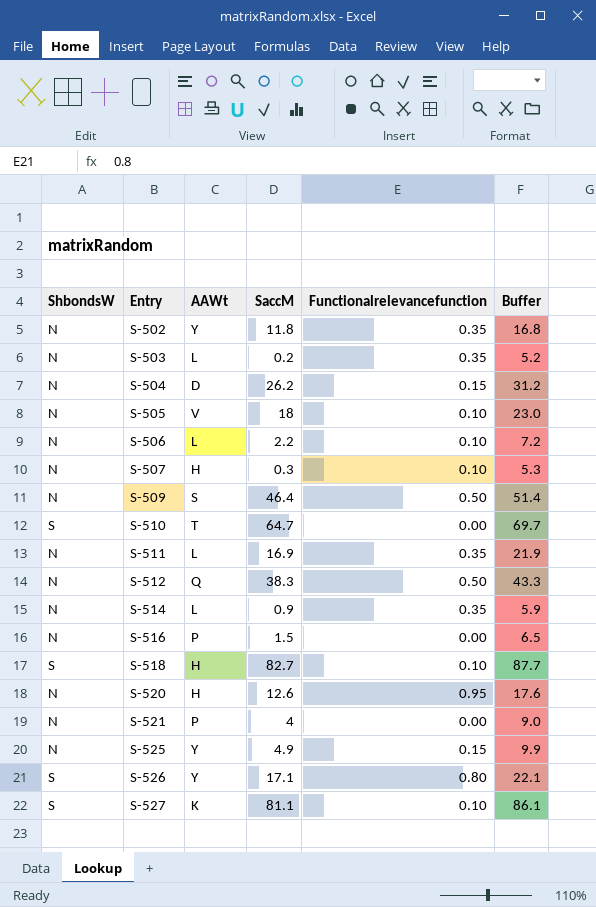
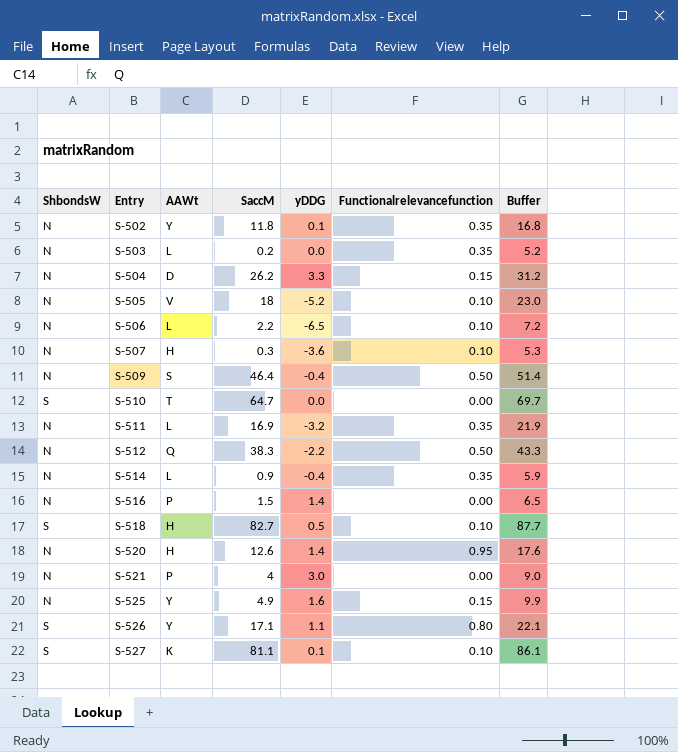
column yDDG | position: none -> 5

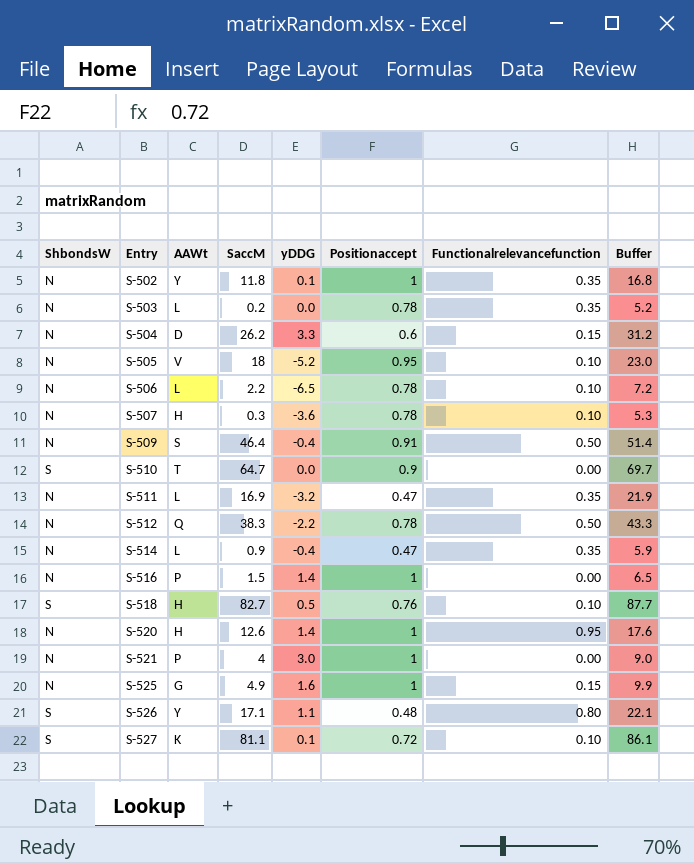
column Positionaccept | position: none -> 6
S-525 | AAWt: Y -> G

